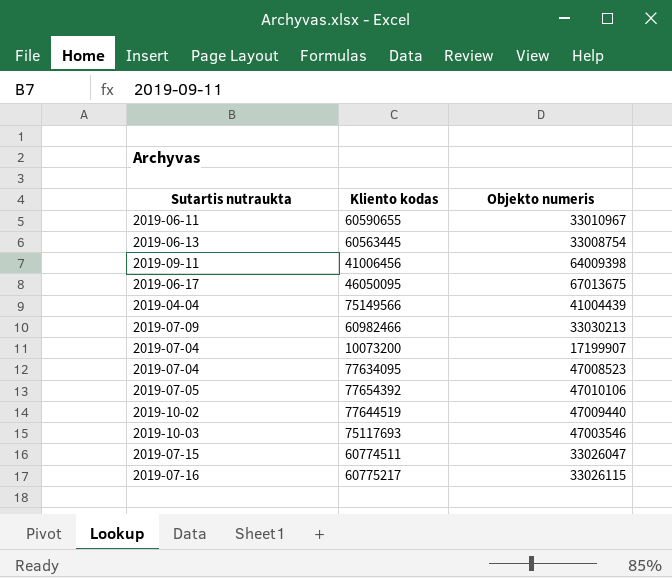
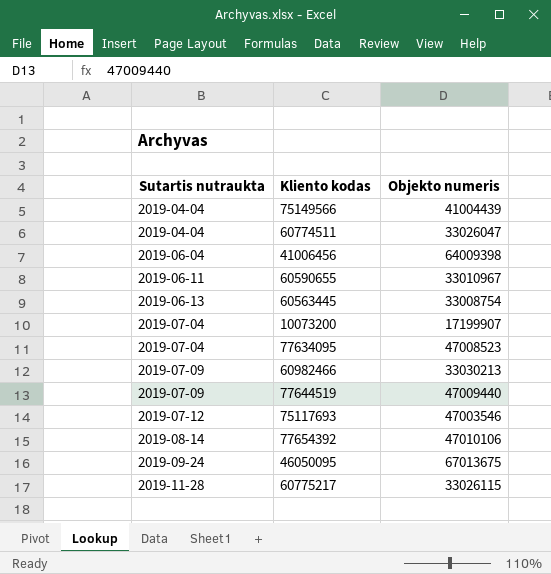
row order: none -> Sutartis nutraukta ascending
60774511 | Sutartis nutraukta: 2019-07-15 -> 2019-04-04
41006456 | Sutartis nutraukta: 2019-09-11 -> 2019-06-04
77644519 | Sutartis nutraukta: 2019-10-02 -> 2019-07-09
75117693 | Sutartis nutraukta: 2019-10-03 -> 2019-07-12
77654392 | Sutartis nutraukta: 2019-07-05 -> 2019-08-14
46050095 | Sutartis nutraukta: 2019-06-17 -> 2019-09-24
60775217 | Sutartis nutraukta: 2019-07-16 -> 2019-11-28

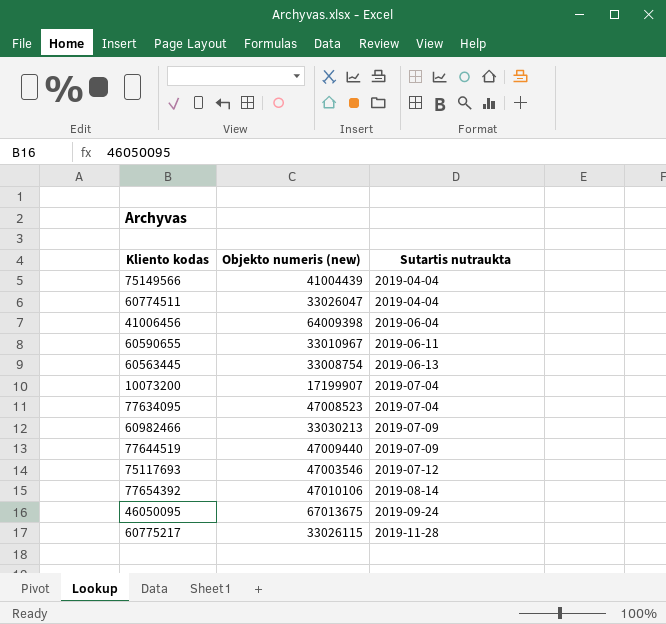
column name: Objekto numeris -> Objekto numeris (new)
column Sutartis nutraukta | position: 1 -> 3

